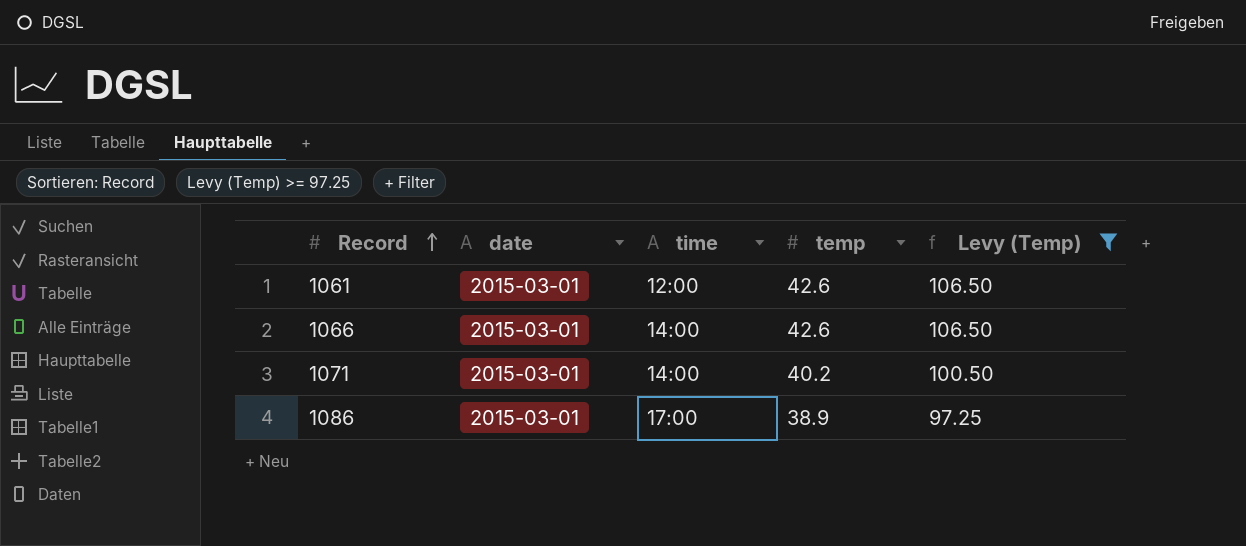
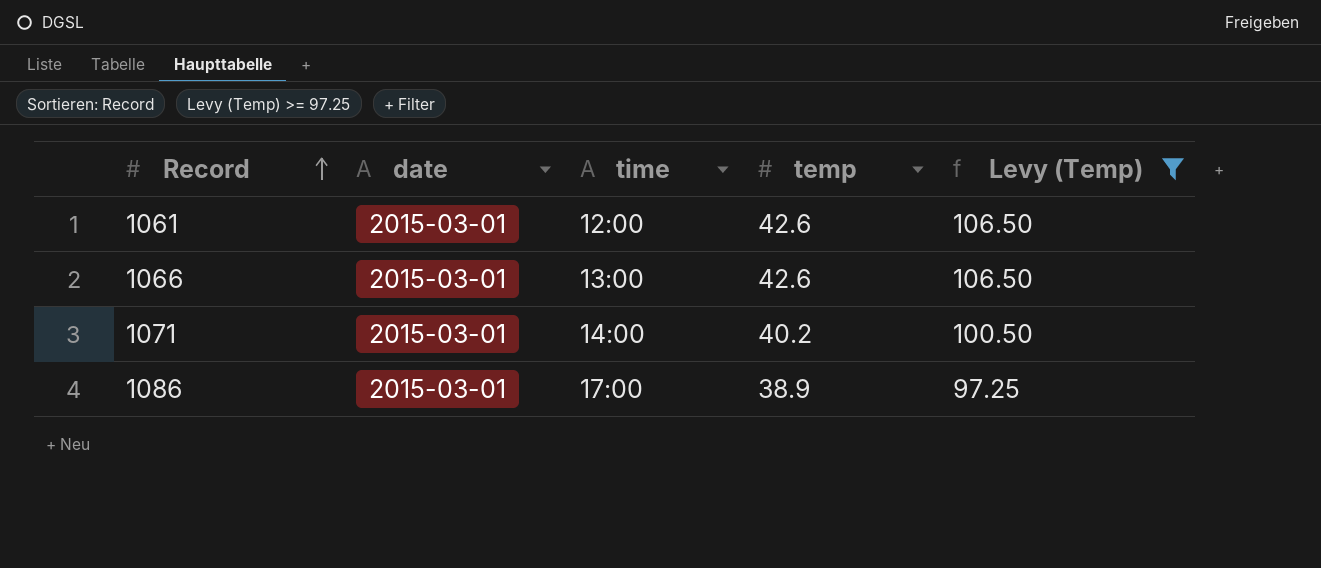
1066 | time: 14:00 -> 13:00

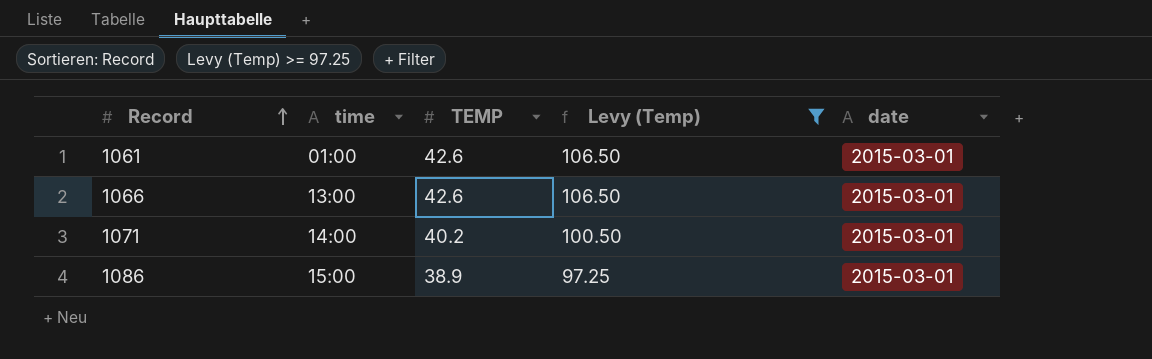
column name: temp -> TEMP
column date | position: 2 -> 5
1061 | time: 12:00 -> 01:00
1086 | time: 17:00 -> 15:00

